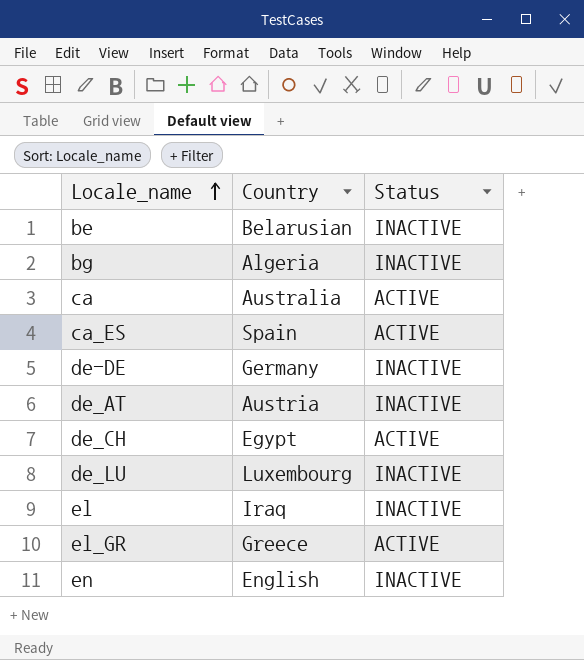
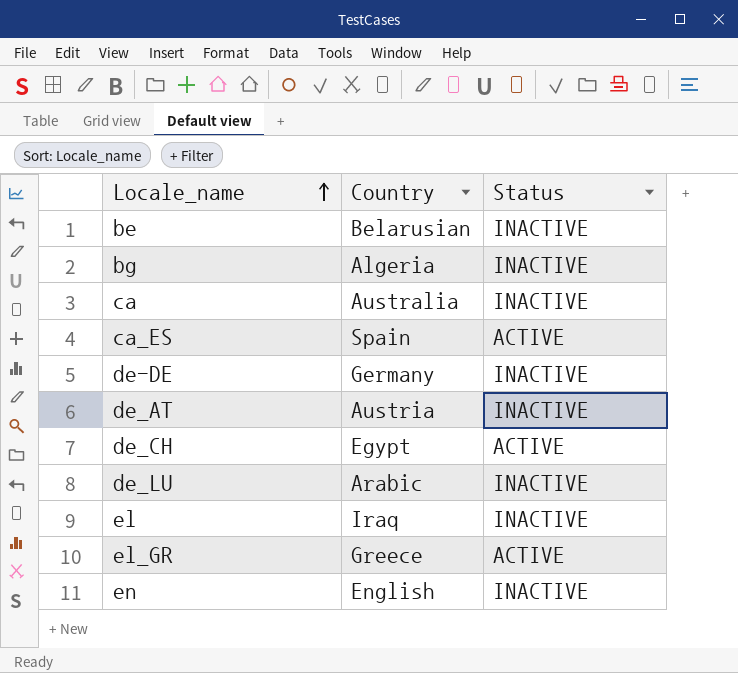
ca | Status: ACTIVE -> INACTIVE
de_LU | Country: Luxembourg -> Arabic

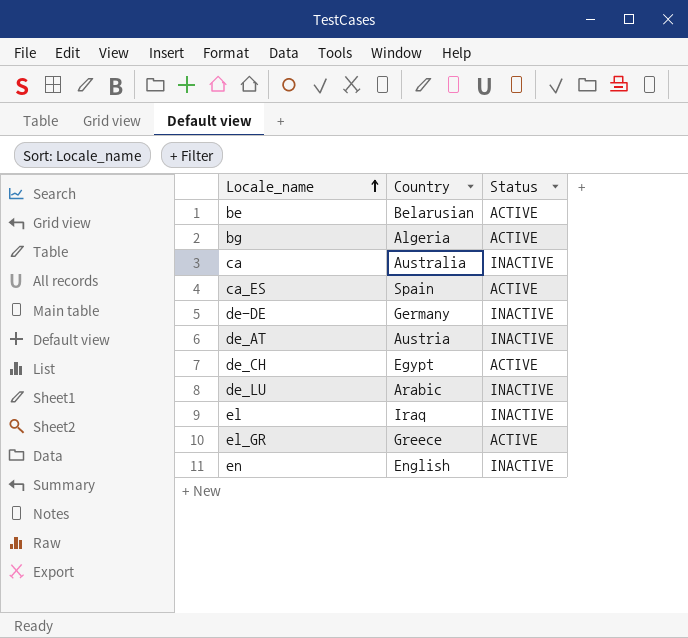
be | Status: INACTIVE -> ACTIVE
bg | Status: INACTIVE -> ACTIVE

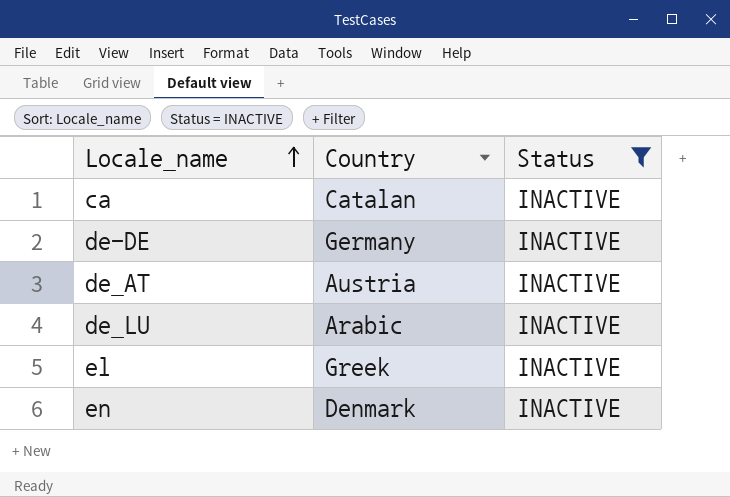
filter: none -> Status = INACTIVE
ca | Country: Australia -> Catalan
el | Country: Iraq -> Greek
en | Country: English -> Denmark

